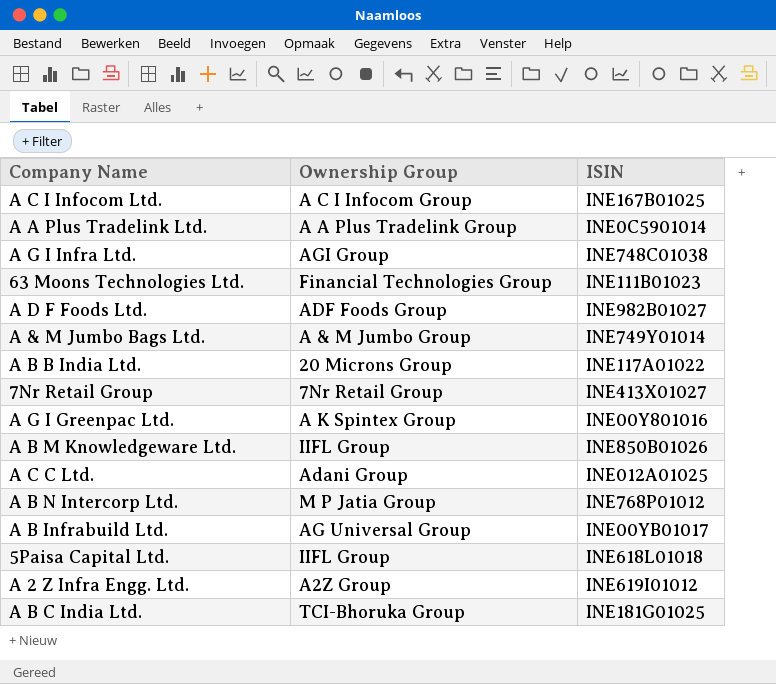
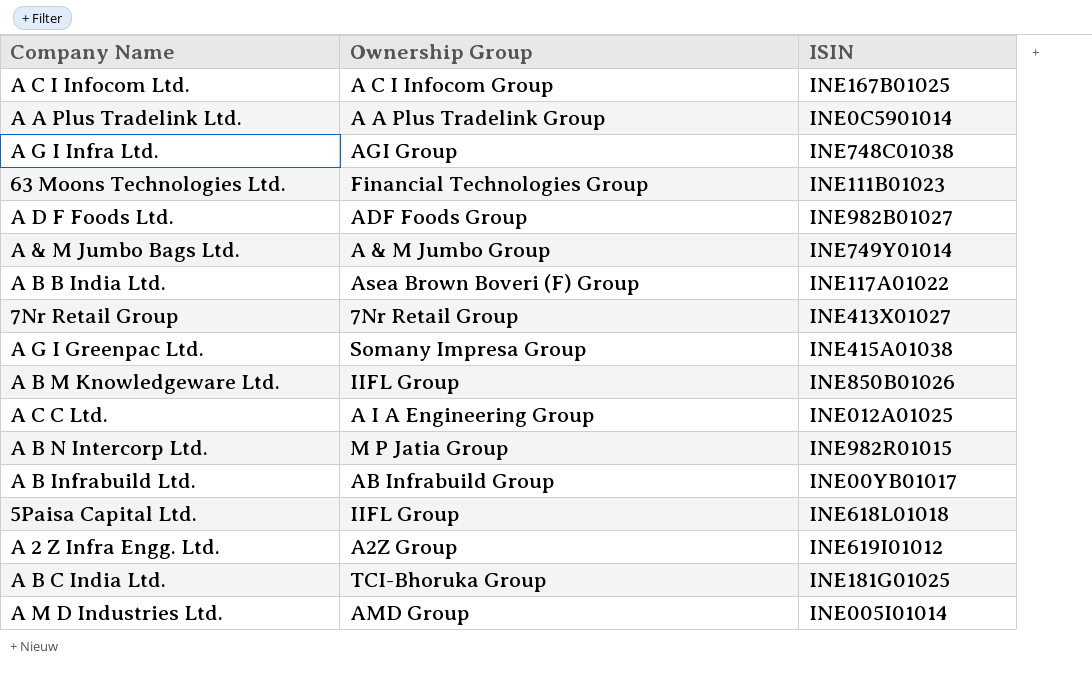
A B B India Ltd. | Ownership Group: 20 Microns Group -> Asea Brown Boveri (F) Group
A G I Greenpac Ltd. | Ownership Group: A K Spintex Group -> Somany Impresa Group
A G I Greenpac Ltd. | ISIN: INE00Y801016 -> INE415A01038
A C C Ltd. | Ownership Group: Adani Group -> A I A Engineering Group
A B N Intercorp Ltd. | ISIN: INE768P01012 -> INE982R01015
A B Infrabuild Ltd. | Ownership Group: AG Universal Group -> AB Infrabuild Group
row A M D Industries Ltd.: none -> AMD Group | INE005I01014

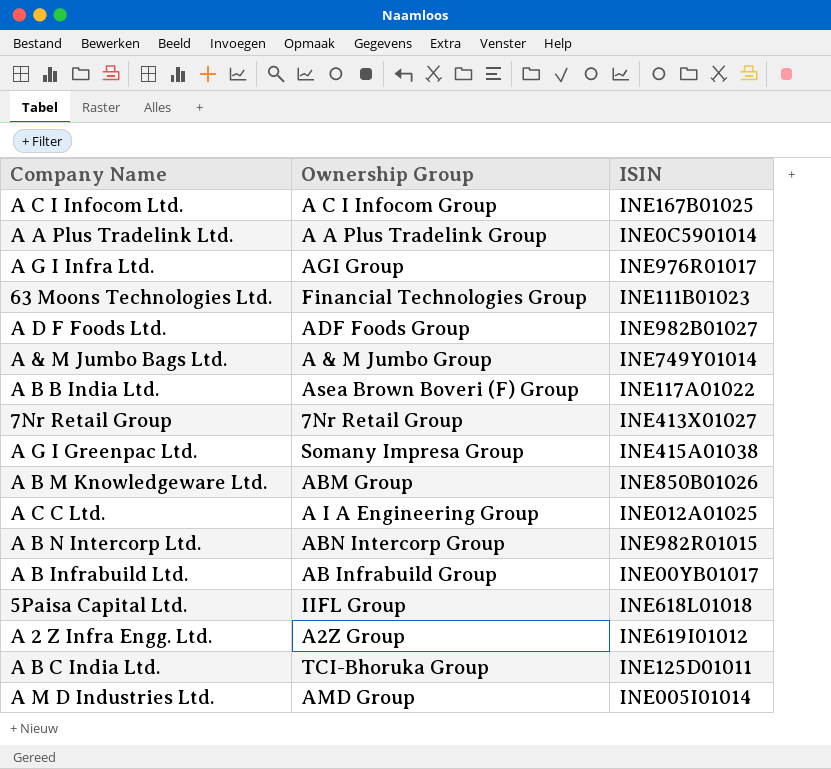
A G I Infra Ltd. | ISIN: INE748C01038 -> INE976R01017
A B M Knowledgeware Ltd. | Ownership Group: IIFL Group -> ABM Group
A B N Intercorp Ltd. | Ownership Group: M P Jatia Group -> ABN Intercorp Group
A B C India Ltd. | ISIN: INE181G01025 -> INE125D01011

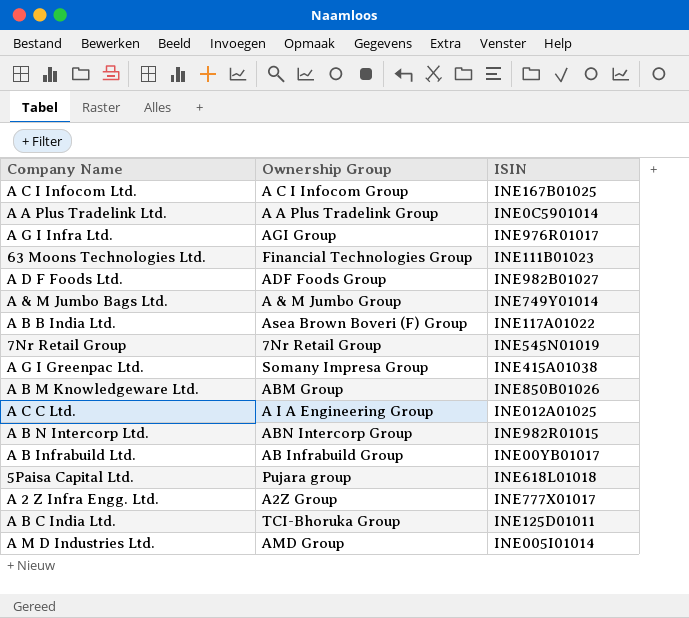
7Nr Retail Group | ISIN: INE413X01027 -> INE545N01019
5Paisa Capital Ltd. | Ownership Group: IIFL Group -> Pujara group
A 2 Z Infra Engg. Ltd. | ISIN: INE619I01012 -> INE777X01017

